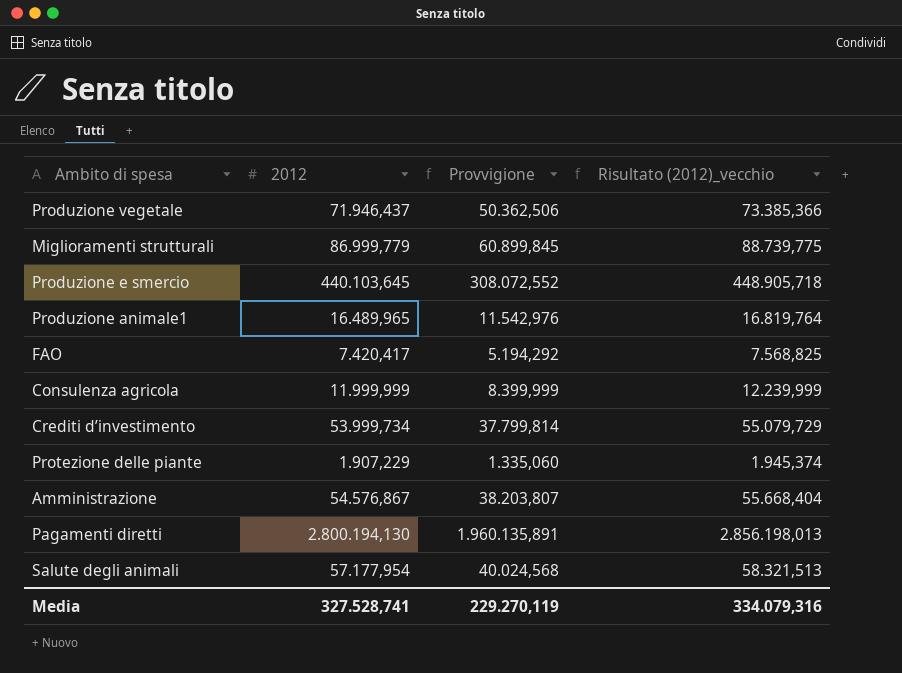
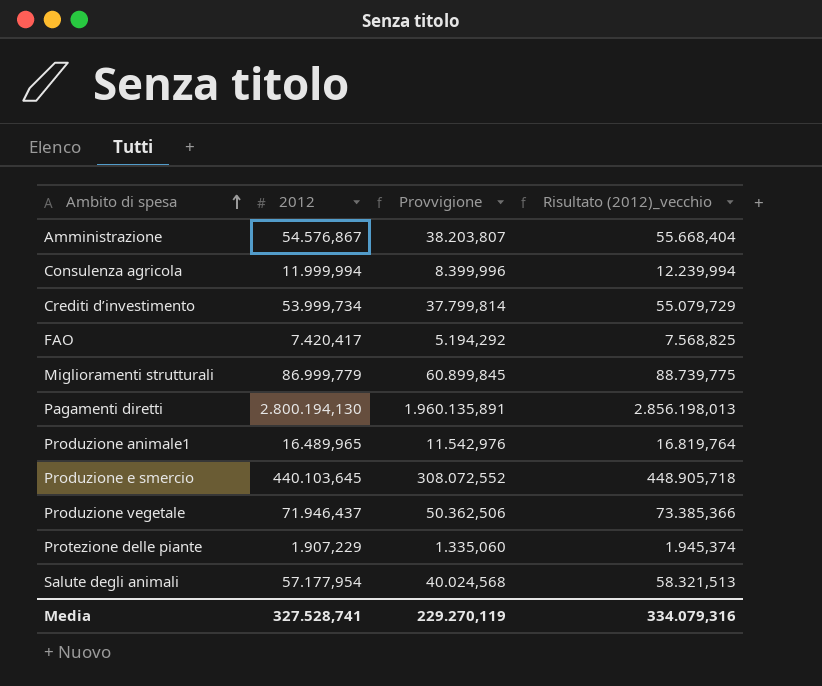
row order: none -> Ambito di spesa ascending
Consulenza agricola | 2012: 11.999,999 -> 11.999,994
Consulenza agricola | Provvigione: 8.399,999 -> 8.399,996
Consulenza agricola | Risultato (2012)_vecchio: 12.239,999 -> 12.239,994

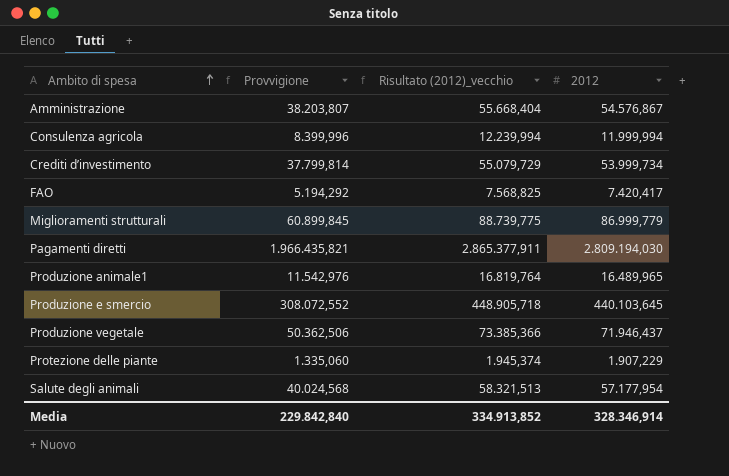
column 2012 | position: 2 -> 4
Pagamenti diretti | Provvigione: 1.960.135,891 -> 1.966.435,821
Pagamenti diretti | Risultato (2012)_vecchio: 2.856.198,013 -> 2.865.377,911
Pagamenti diretti | 2012: 2.800.194,130 -> 2.809.194,030
Media | Provvigione: 229.270,119 -> 229.842,840
Media | Risultato (2012)_vecchio: 334.079,316 -> 334.913,852
Media | 2012: 327.528,741 -> 328.346,914

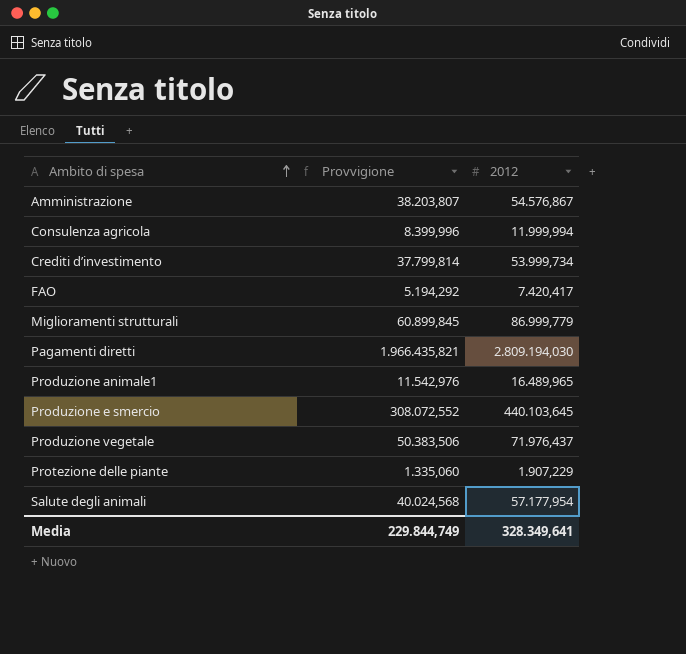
column Risultato (2012)_vecchio | formula: [2012] * 1,02 -> none
Produzione vegetale | Provvigione: 50.362,506 -> 50.383,506
Produzione vegetale | 2012: 71.946,437 -> 71.976,437
Media | Provvigione: 229.842,840 -> 229.844,749
Media | 2012: 328.346,914 -> 328.349,641

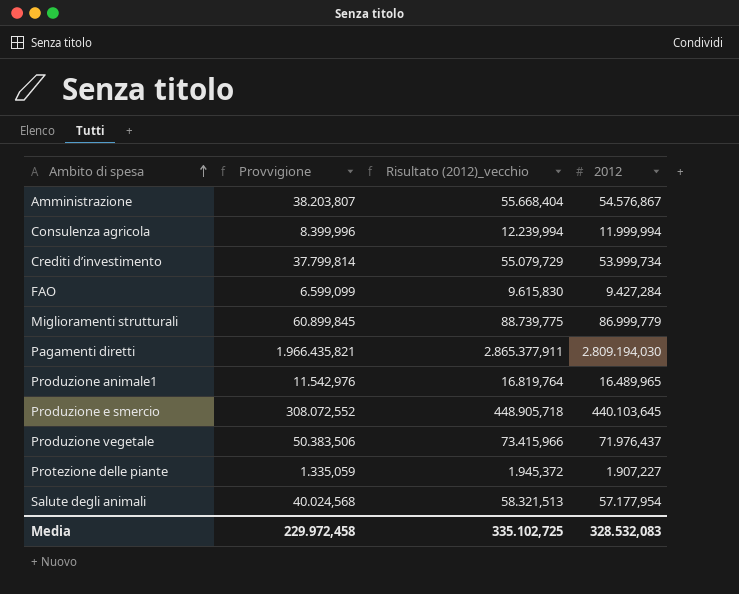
column Risultato (2012)_vecchio | formula: none -> [2012] * 1,02
FAO | Provvigione: 5.194,292 -> 6.599,099
FAO | 2012: 7.420,417 -> 9.427,284
Protezione delle piante | Provvigione: 1.335,060 -> 1.335,059
Protezione delle piante | 2012: 1.907,229 -> 1.907,227
Media | Provvigione: 229.844,749 -> 229.972,458
Media | 2012: 328.349,641 -> 328.532,083

